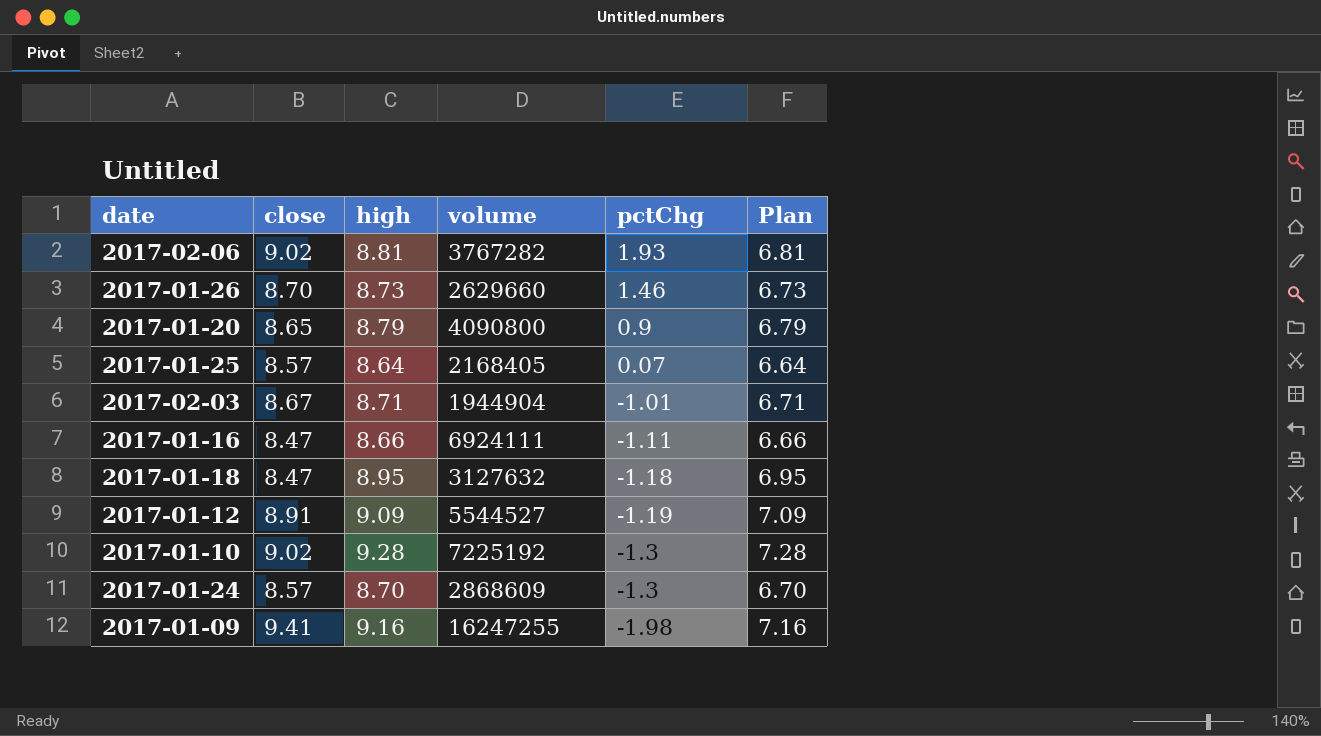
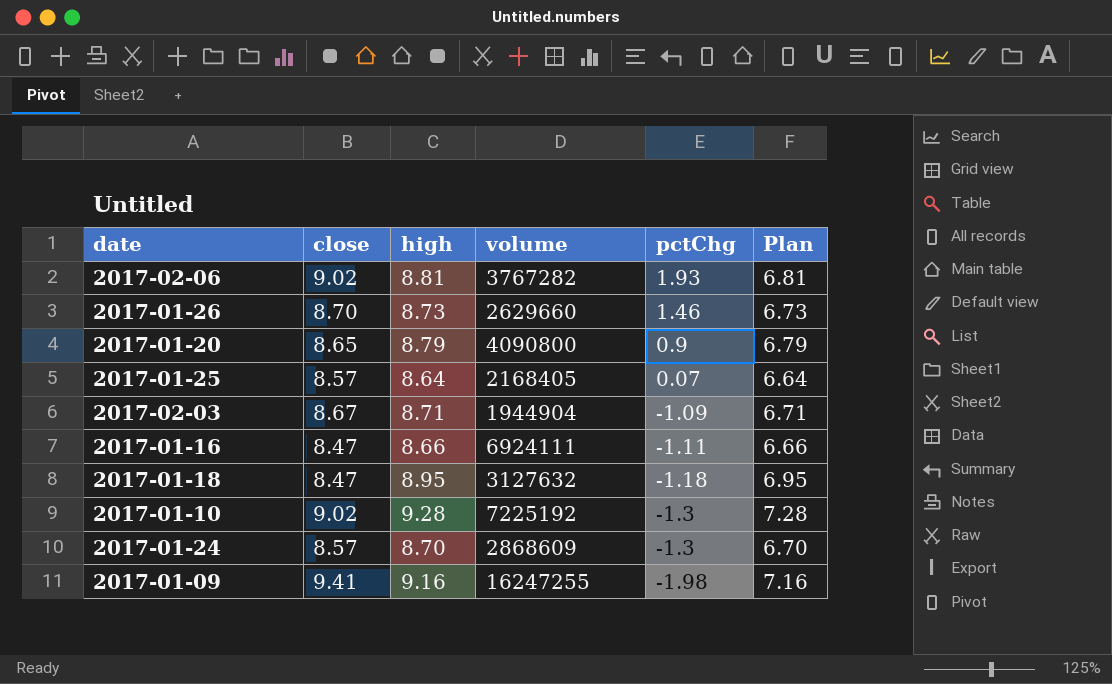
row 2017-01-12: 8.91 | 9.09 | 5544527 | -1.19 | 7.09 -> none
2017-02-03 | pctChg: -1.01 -> -1.09

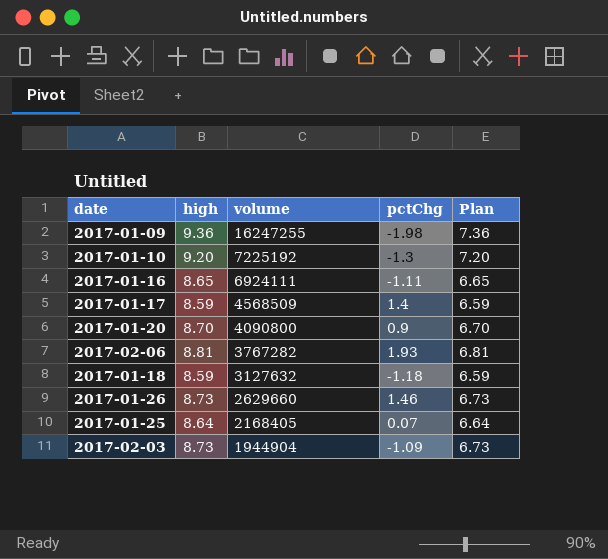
row order: pctChg descending -> volume descending
column close | position: 2 -> none
row 2017-01-24: 8.57 | 8.70 | 2868609 | -1.3 | 6.70 -> none
2017-01-09 | high: 9.16 -> 9.36
2017-01-09 | Plan: 7.16 -> 7.36
2017-01-10 | high: 9.28 -> 9.20
2017-01-10 | Plan: 7.28 -> 7.20
2017-01-16 | high: 8.66 -> 8.65
2017-01-16 | Plan: 6.66 -> 6.65
row 2017-01-17: none -> 8.59 | 4568509 | 1.4 | 6.59
2017-01-20 | high: 8.79 -> 8.70
2017-01-20 | Plan: 6.79 -> 6.70
2017-01-18 | high: 8.95 -> 8.59
2017-01-18 | Plan: 6.95 -> 6.59
2017-02-03 | high: 8.71 -> 8.73
2017-02-03 | Plan: 6.71 -> 6.73

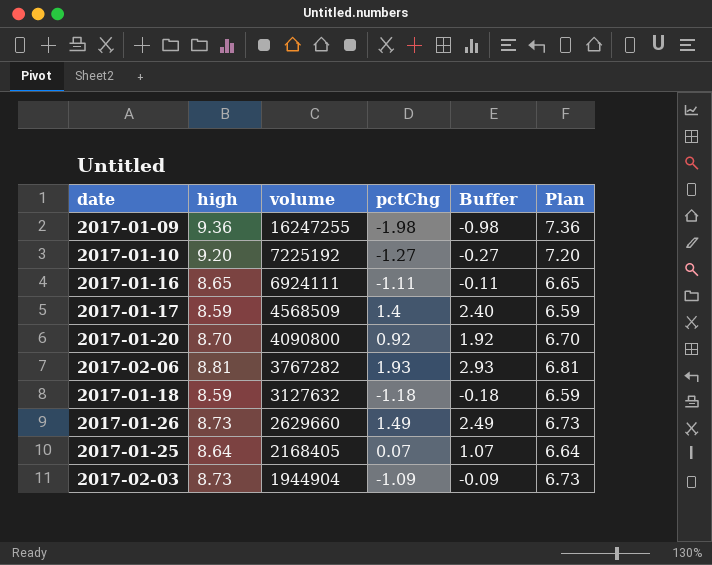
column Buffer | formula: none -> [pctChg] + 1
2017-01-10 | pctChg: -1.3 -> -1.27
2017-01-20 | pctChg: 0.9 -> 0.92
2017-01-26 | pctChg: 1.46 -> 1.49

